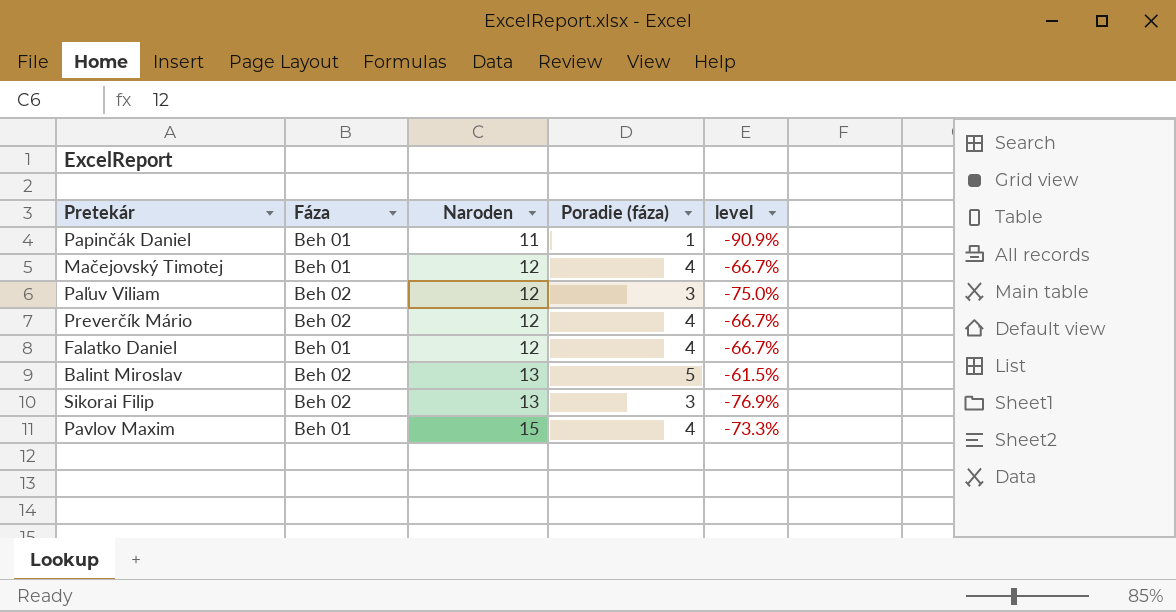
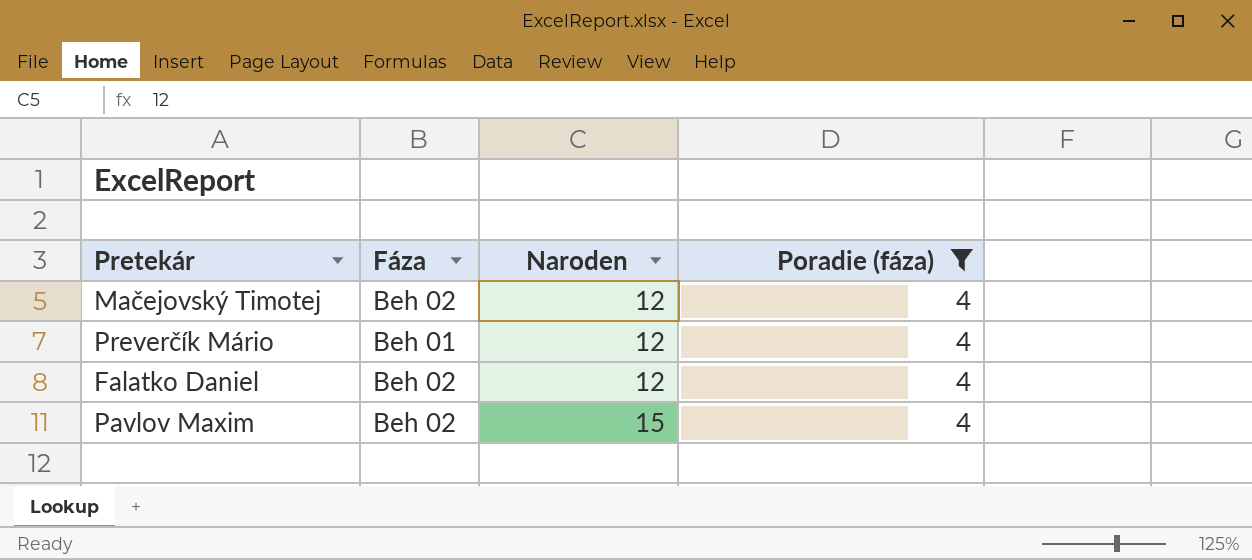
filter: none -> Poradie (fáza) = 4
column level | formula: ([Poradie (fáza)] - [Naroden]) / [Naroden] -> none
Mačejovský Timotej | Fáza: Beh 01 -> Beh 02
Preverčík Mário | Fáza: Beh 02 -> Beh 01
Falatko Daniel | Fáza: Beh 01 -> Beh 02
Pavlov Maxim | Fáza: Beh 01 -> Beh 02

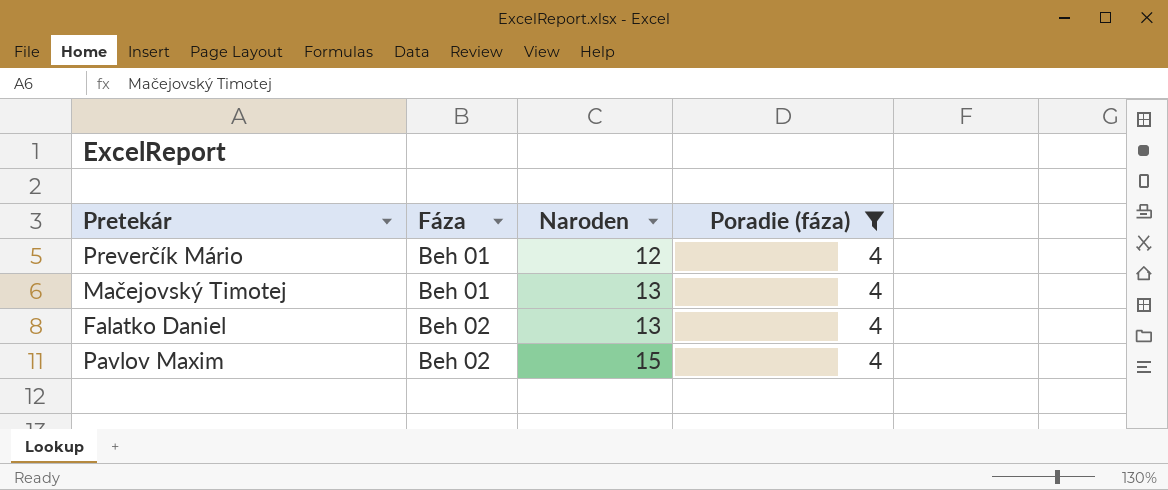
row order: Naroden ascending -> Fáza ascending
Mačejovský Timotej | Fáza: Beh 02 -> Beh 01
Mačejovský Timotej | Naroden: 12 -> 13
Falatko Daniel | Naroden: 12 -> 13

